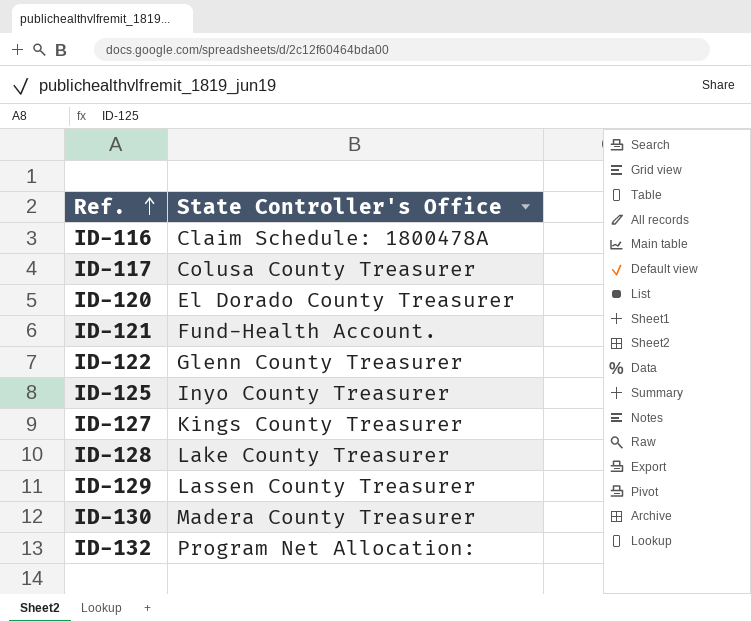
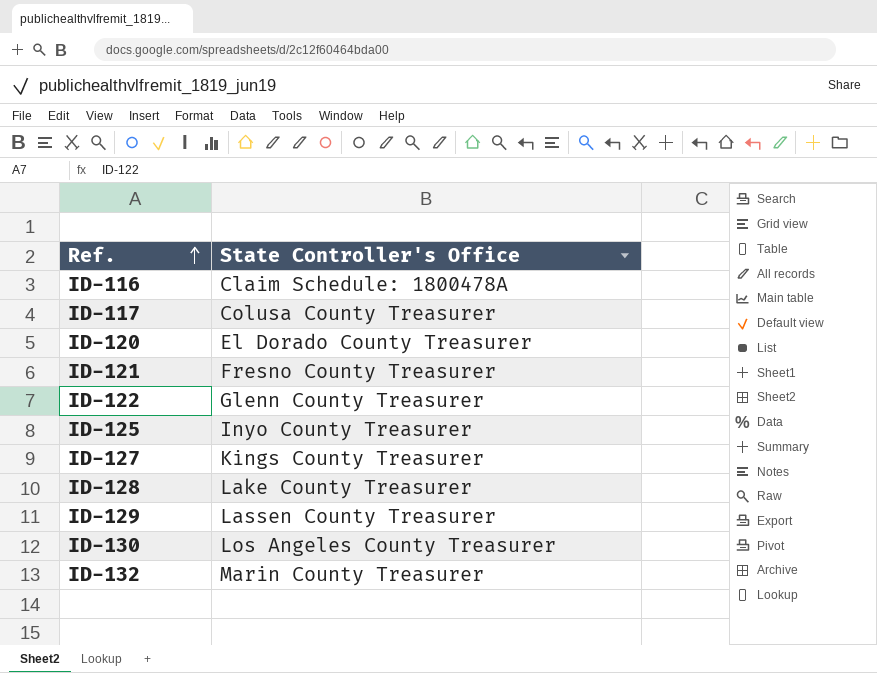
ID-121 | State Controller's Office: Fund-Health Account. -> Fresno County Treasurer
ID-130 | State Controller's Office: Madera County Treasurer -> Los Angeles County Treasurer
ID-132 | State Controller's Office: Program Net Allocation: -> Marin County Treasurer

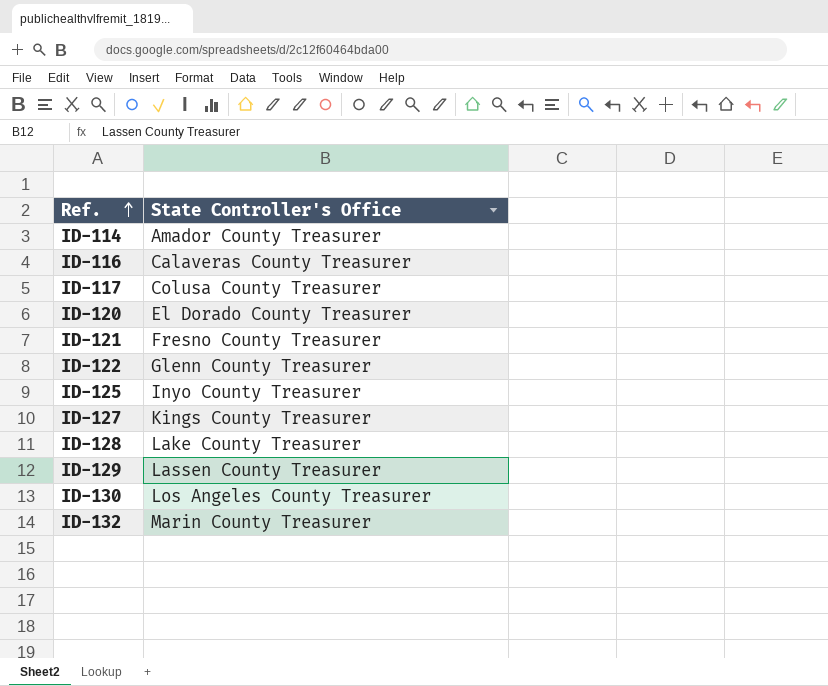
row ID-114: none -> Amador County Treasurer
ID-116 | State Controller's Office: Claim Schedule: 1800478A -> Calaveras County Treasurer

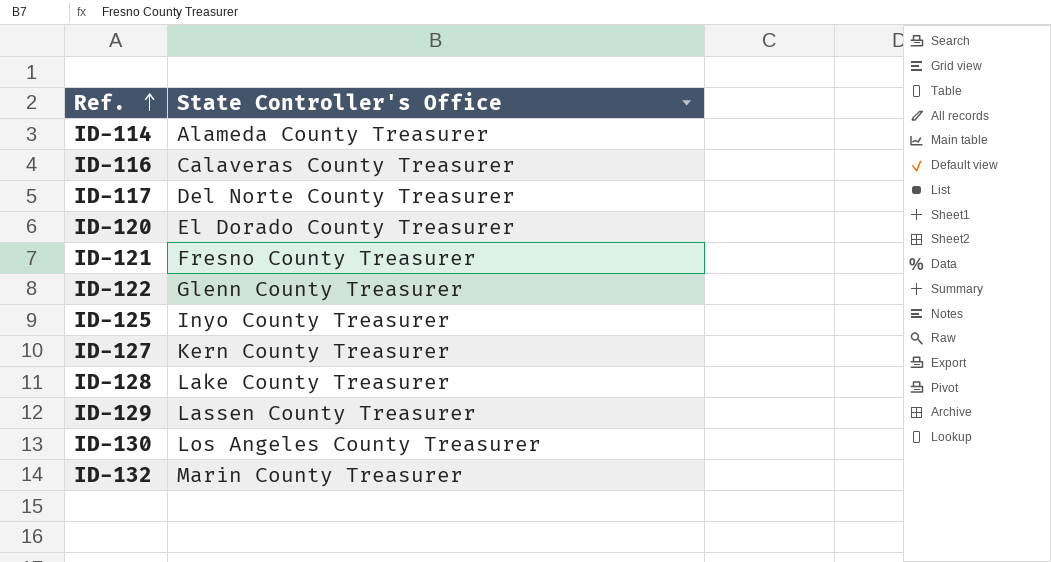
ID-114 | State Controller's Office: Amador County Treasurer -> Alameda County Treasurer
ID-117 | State Controller's Office: Colusa County Treasurer -> Del Norte County Treasurer
ID-127 | State Controller's Office: Kings County Treasurer -> Kern County Treasurer

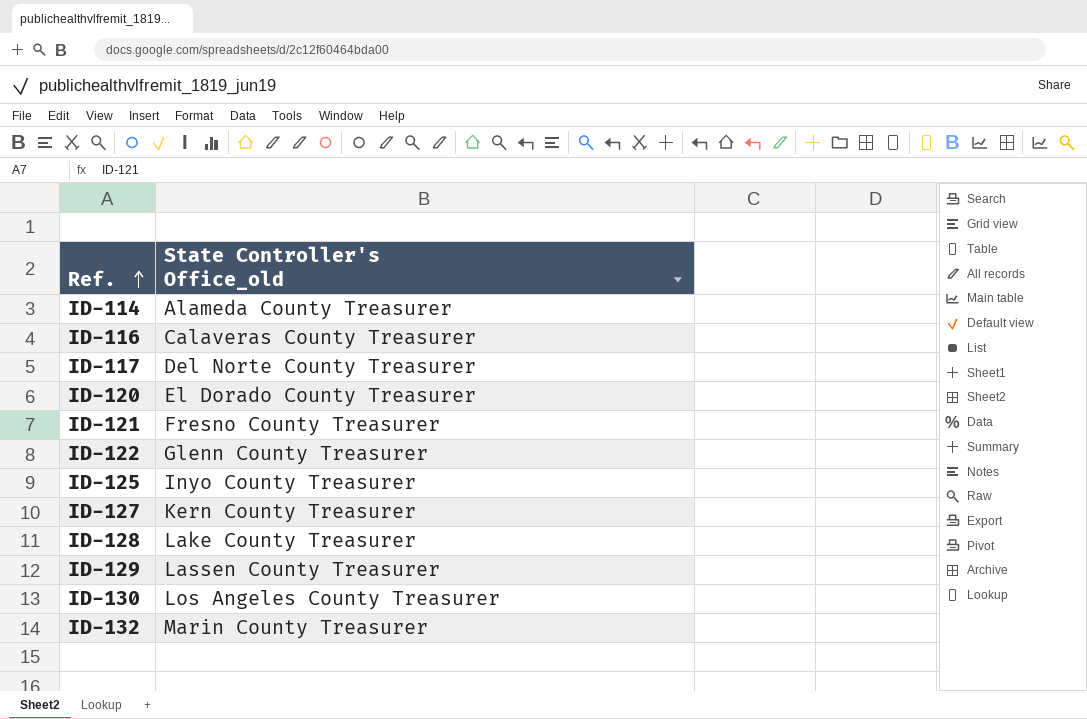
column name: State Controller's Office -> State Controller's Office_old

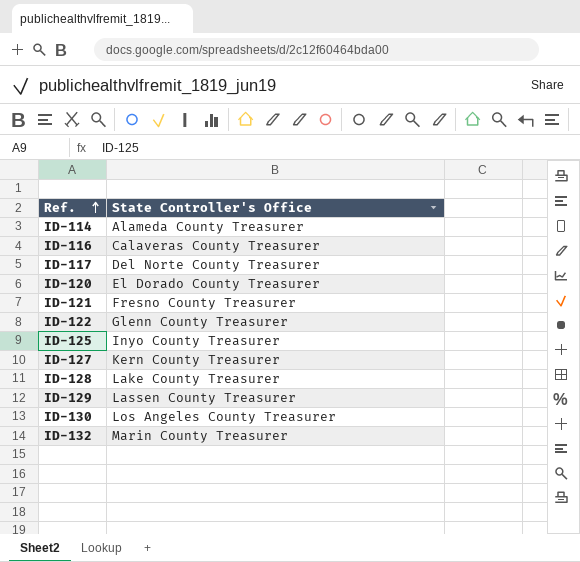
column name: State Controller's Office_old -> State Controller's Office

